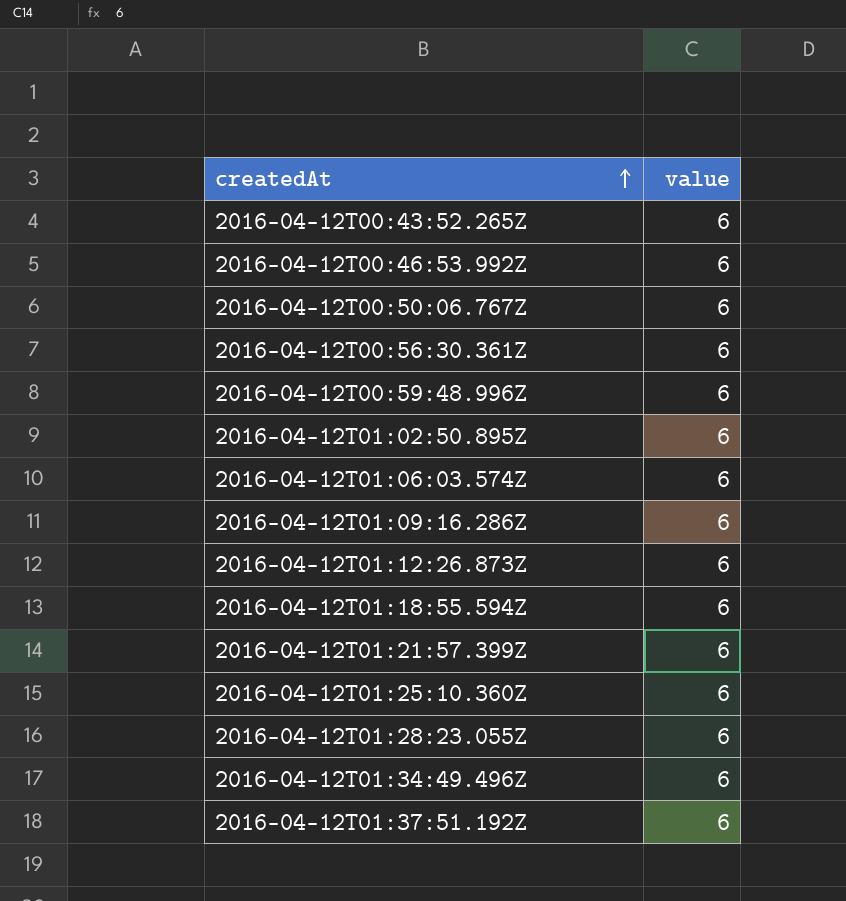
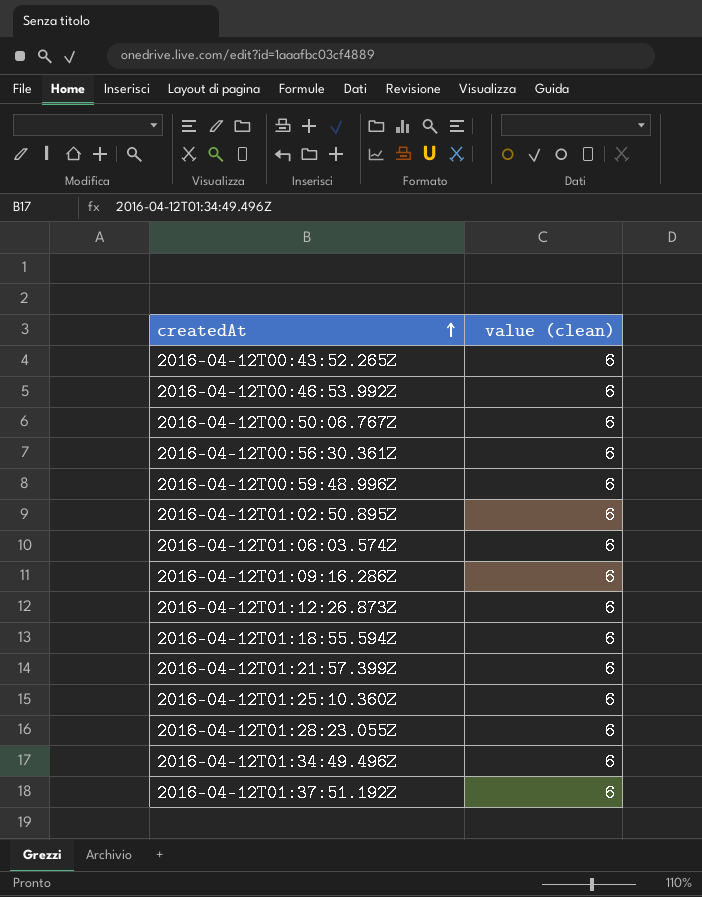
column name: value -> value (clean)

